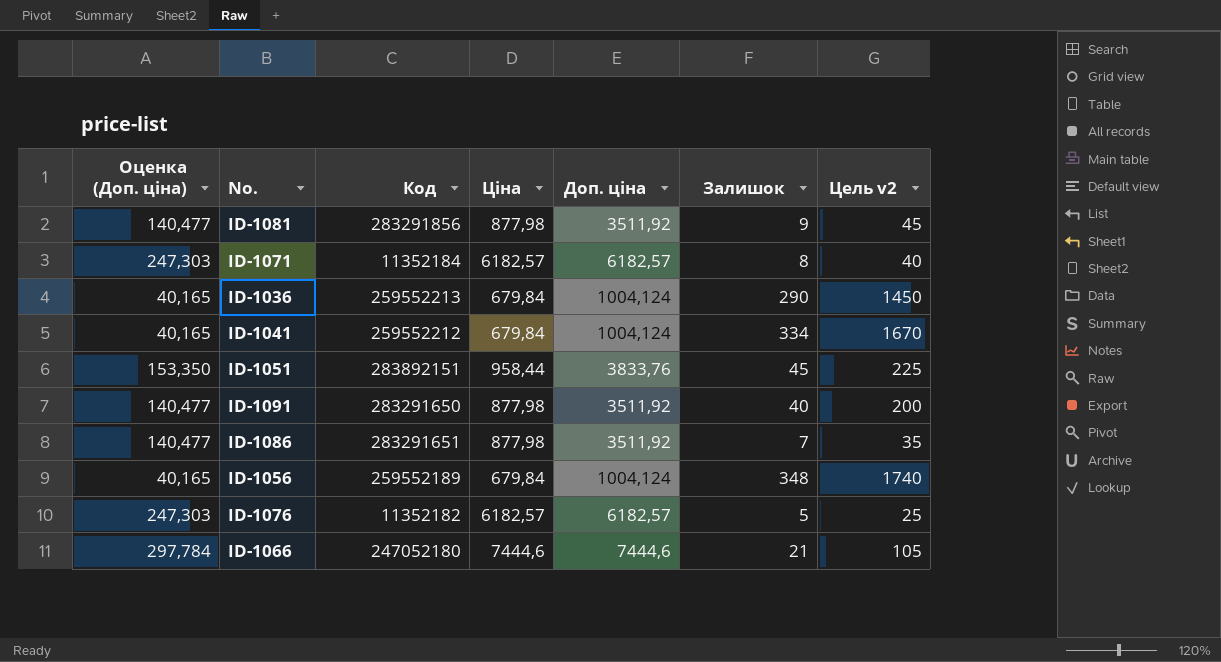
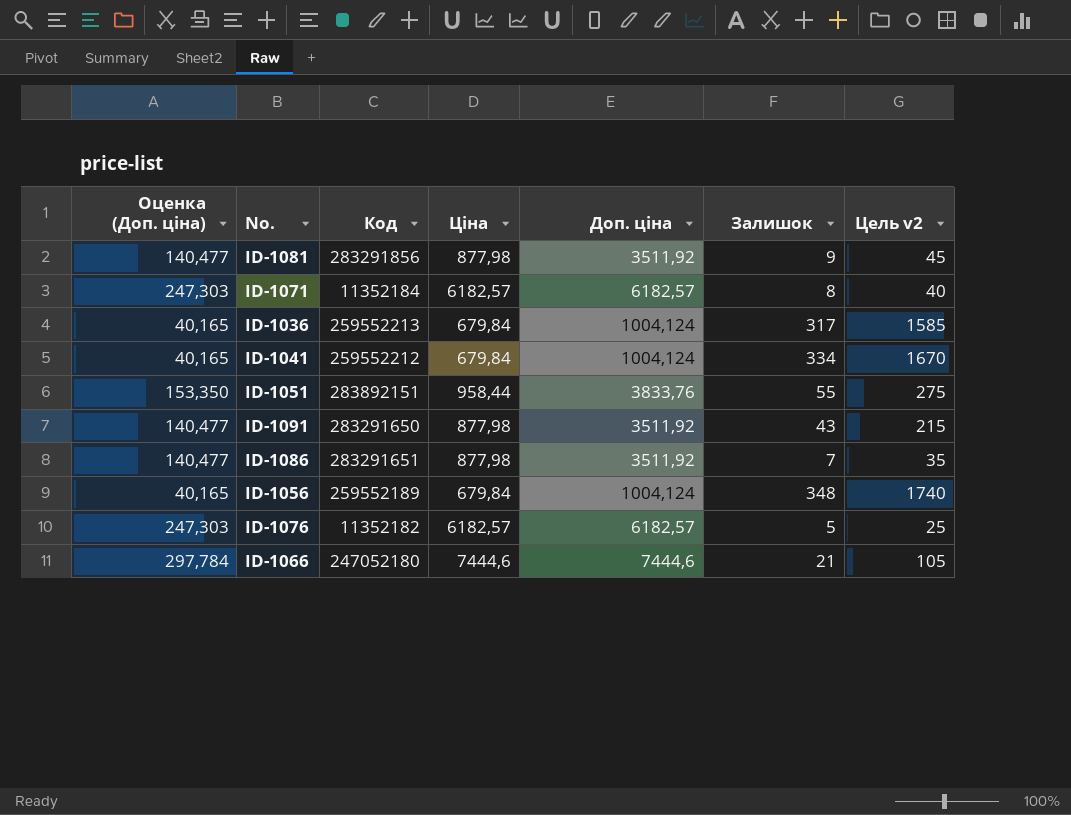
ID-1036 | Залишок: 290 -> 317
ID-1036 | Цель v2: 1450 -> 1585
ID-1051 | Залишок: 45 -> 55
ID-1051 | Цель v2: 225 -> 275
ID-1091 | Залишок: 40 -> 43
ID-1091 | Цель v2: 200 -> 215

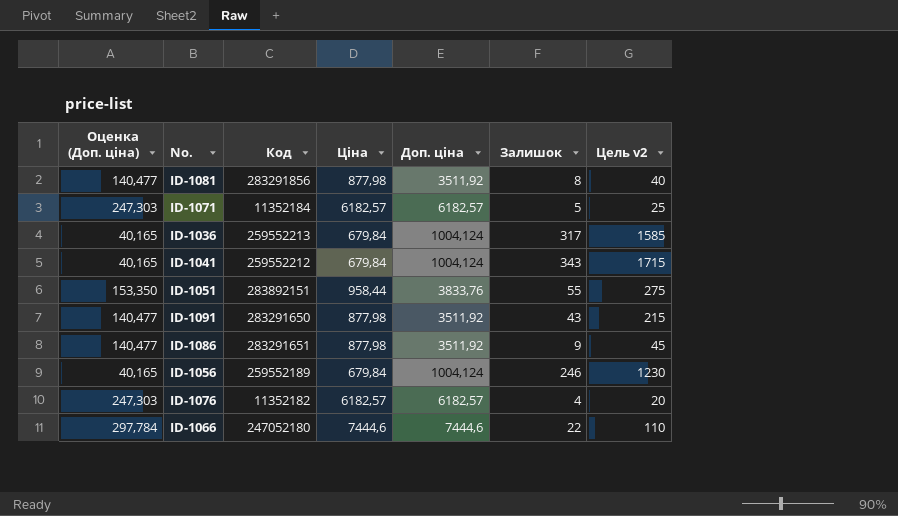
ID-1081 | Залишок: 9 -> 8
ID-1081 | Цель v2: 45 -> 40
ID-1071 | Залишок: 8 -> 5
ID-1071 | Цель v2: 40 -> 25
ID-1041 | Залишок: 334 -> 343
ID-1041 | Цель v2: 1670 -> 1715
ID-1086 | Залишок: 7 -> 9
ID-1086 | Цель v2: 35 -> 45
ID-1056 | Залишок: 348 -> 246
ID-1056 | Цель v2: 1740 -> 1230
ID-1076 | Залишок: 5 -> 4
ID-1076 | Цель v2: 25 -> 20
ID-1066 | Залишок: 21 -> 22
ID-1066 | Цель v2: 105 -> 110

